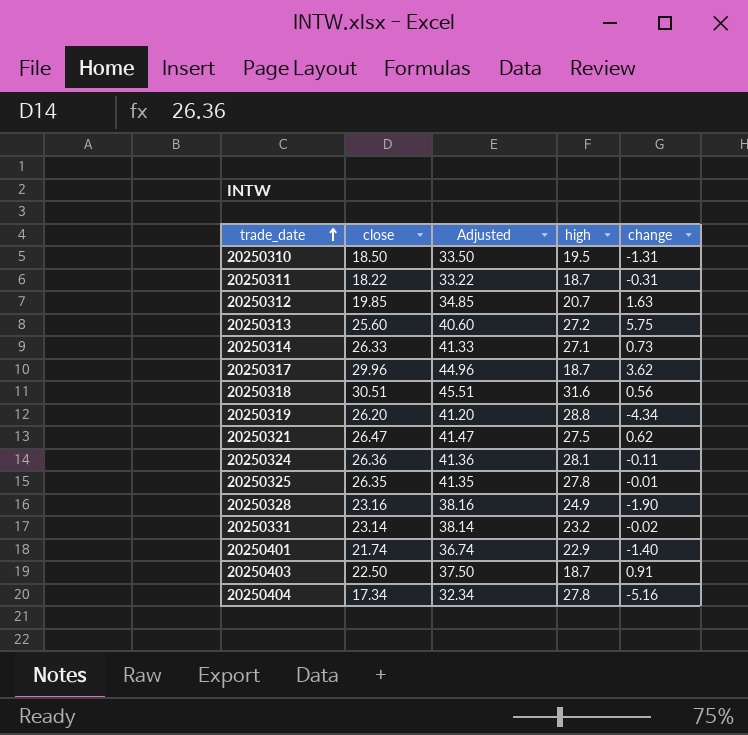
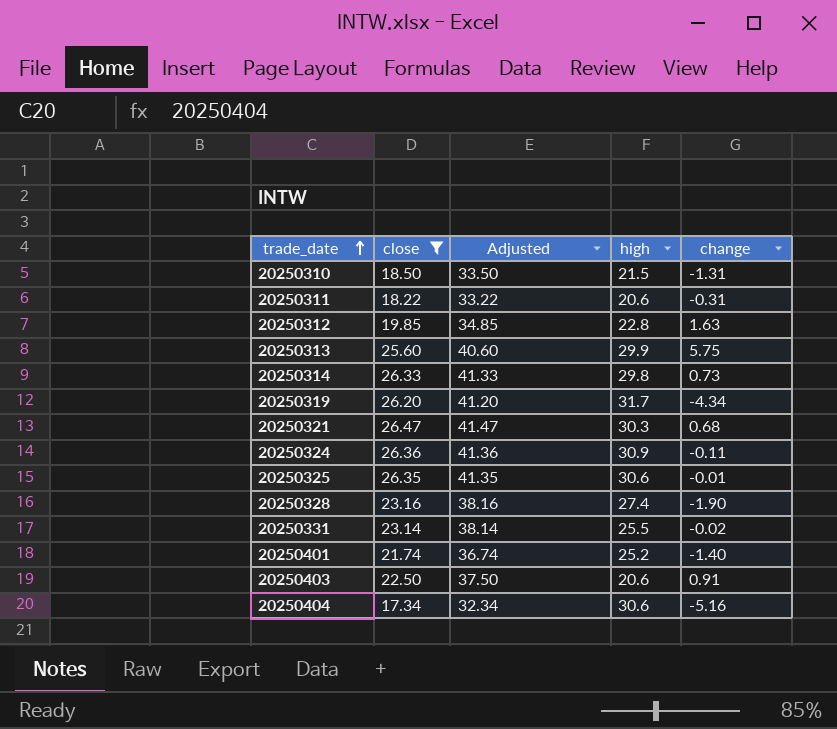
filter: none -> close <= 26.47
20250310 | high: 19.5 -> 21.5
20250311 | high: 18.7 -> 20.6
20250312 | high: 20.7 -> 22.8
20250313 | high: 27.2 -> 29.9
20250314 | high: 27.1 -> 29.8
20250319 | high: 28.8 -> 31.7
20250321 | high: 27.5 -> 30.3
20250321 | change: 0.62 -> 0.68
20250324 | high: 28.1 -> 30.9
20250325 | high: 27.8 -> 30.6
20250328 | high: 24.9 -> 27.4
20250331 | high: 23.2 -> 25.5
20250401 | high: 22.9 -> 25.2
20250403 | high: 18.7 -> 20.6
20250404 | high: 27.8 -> 30.6

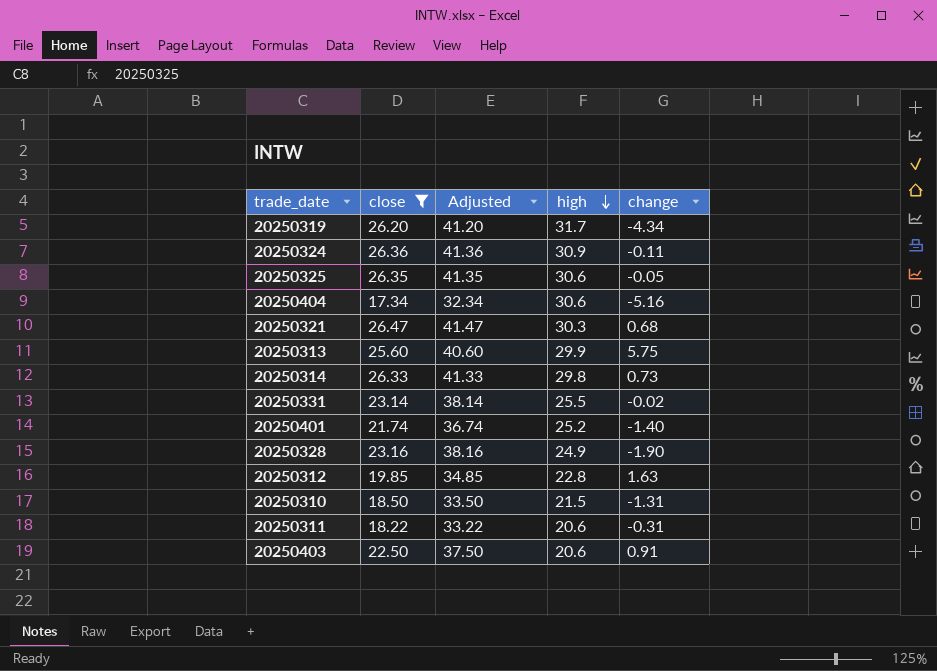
row order: trade_date ascending -> high descending
20250325 | change: -0.01 -> -0.05
20250328 | high: 27.4 -> 24.9

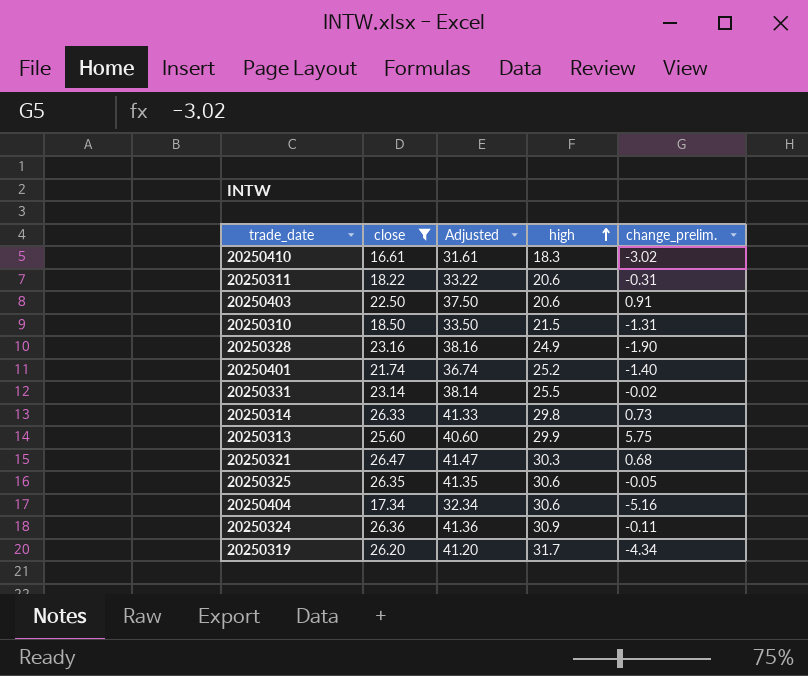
row order: high descending -> high ascending
column name: change -> change_prelim.
row 20250312: 19.85 | 34.85 | 22.8 | 1.63 -> none
row 20250410: none -> 16.61 | 31.61 | 18.3 | -3.02

